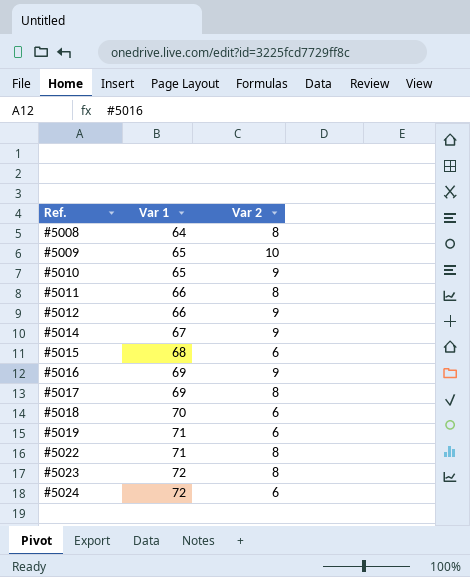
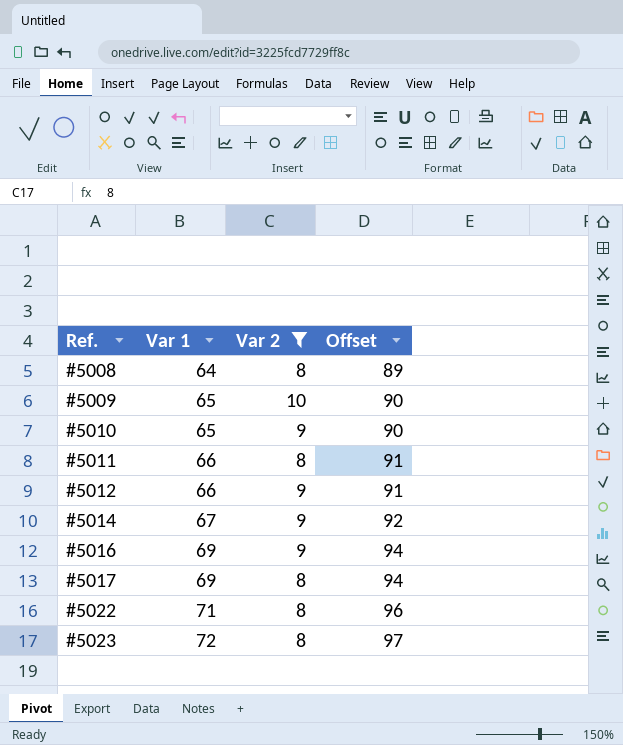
filter: none -> Var 2 != 6
column Offset | formula: none -> [Var 1] + 25

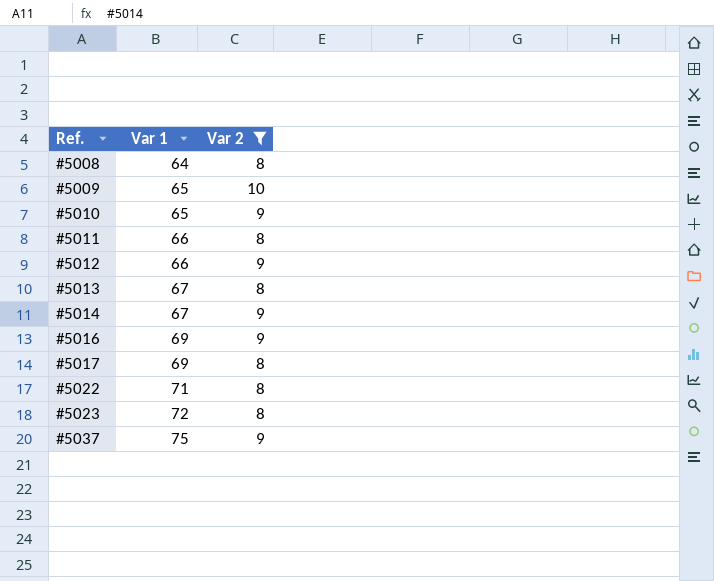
column Offset | formula: [Var 1] + 25 -> none
row #5013: none -> 67 | 8
row #5037: none -> 75 | 9

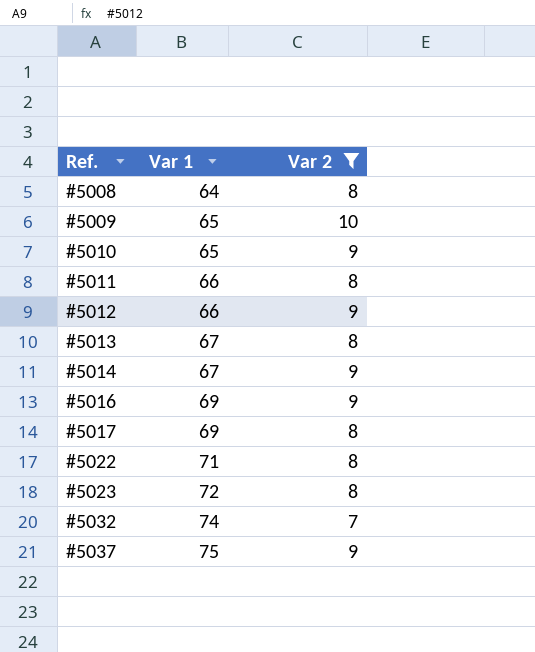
row #5032: none -> 74 | 7

